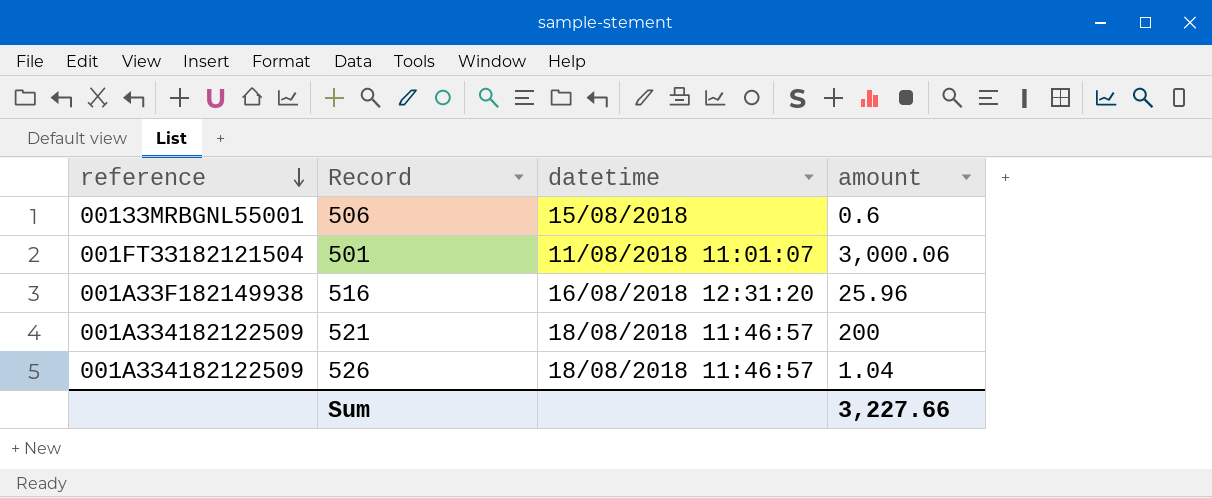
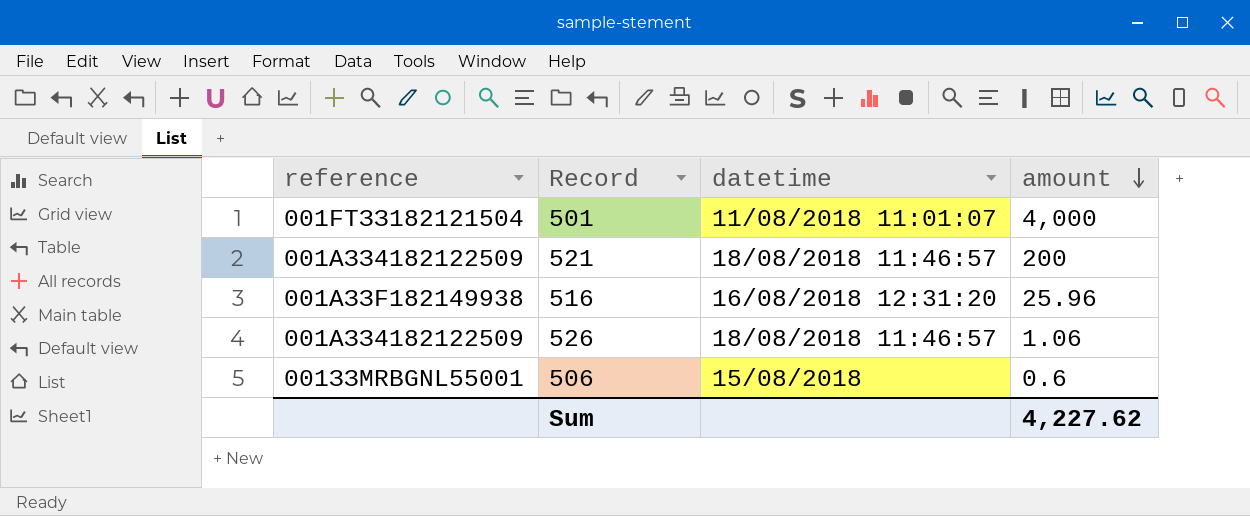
row order: reference descending -> amount descending
501 | amount: 3,000.06 -> 4,000
526 | amount: 1.04 -> 1.06
Sum | amount: 3,227.66 -> 4,227.62

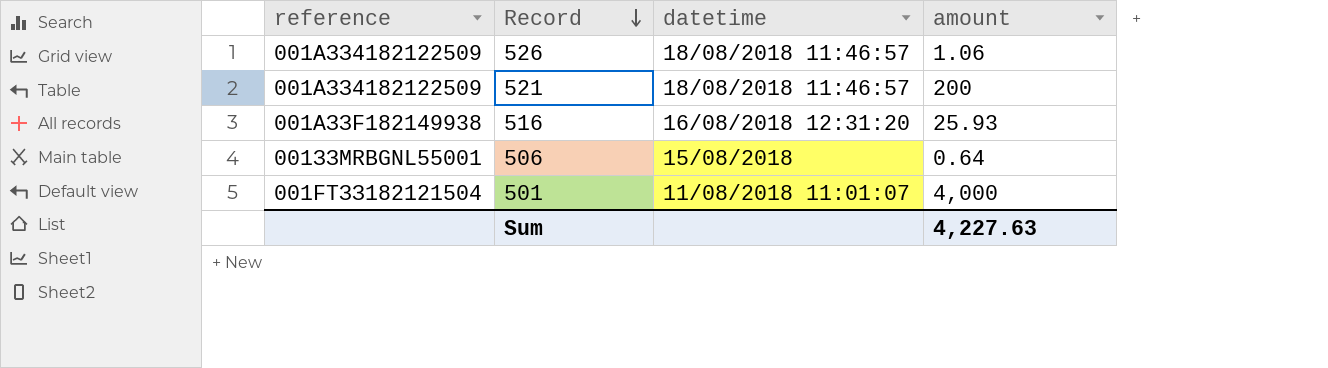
row order: amount descending -> Record descending
516 | amount: 25.96 -> 25.93
506 | amount: 0.6 -> 0.64
Sum | amount: 4,227.62 -> 4,227.63

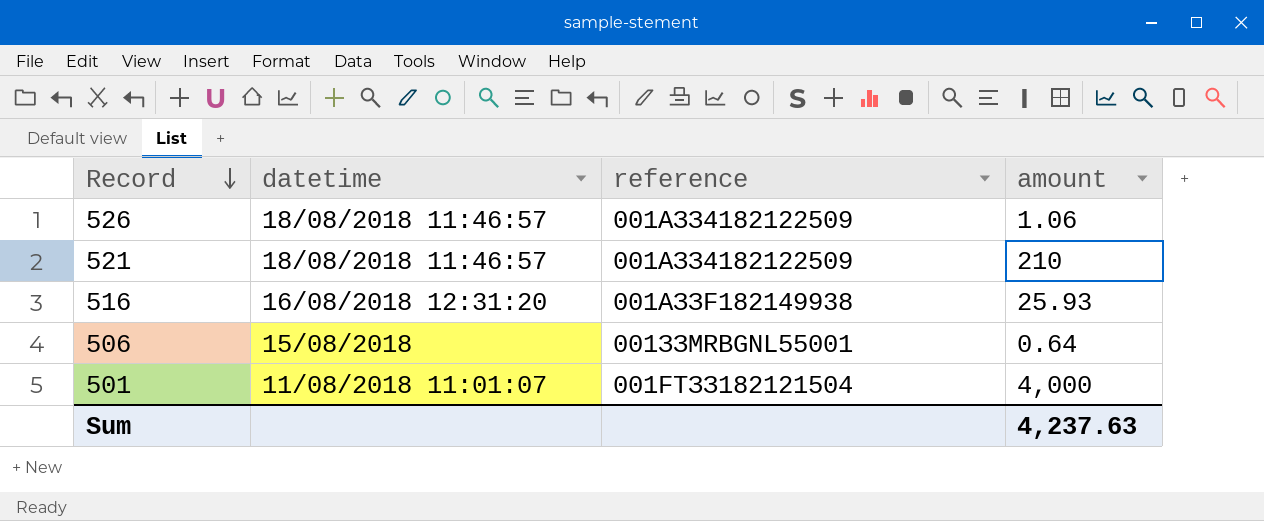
column reference | position: 1 -> 3
521 | amount: 200 -> 210
Sum | amount: 4,227.63 -> 4,237.63

